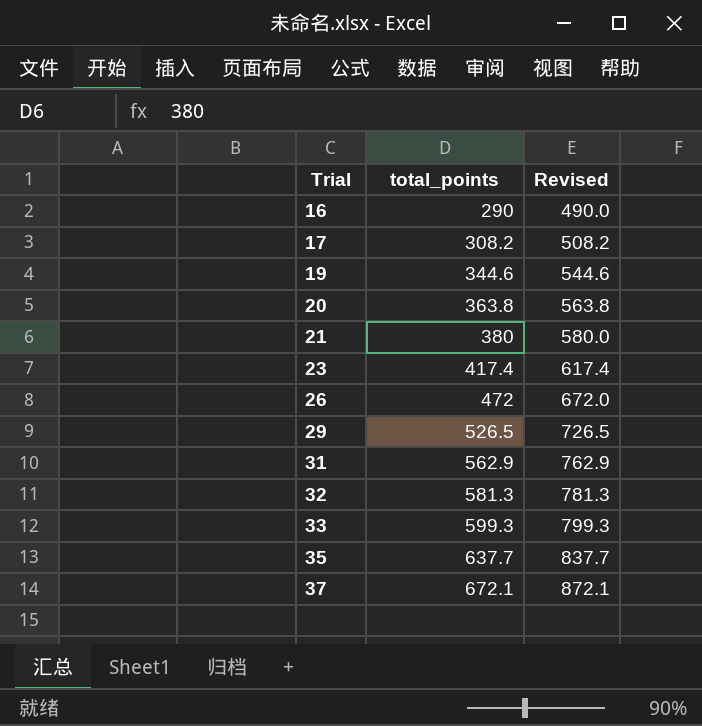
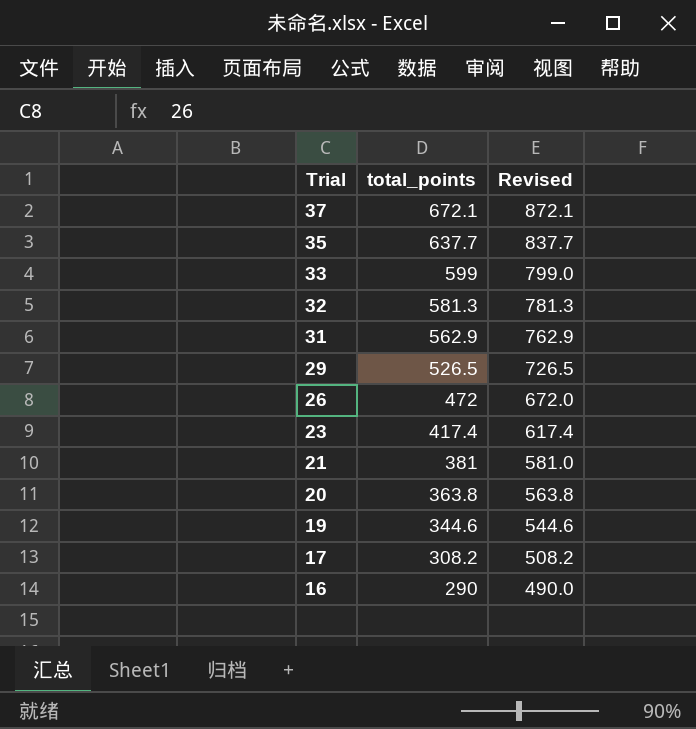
row order: Trial ascending -> Trial descending
33 | total_points: 599.3 -> 599
33 | Revised: 799.3 -> 799.0
21 | total_points: 380 -> 381
21 | Revised: 580.0 -> 581.0

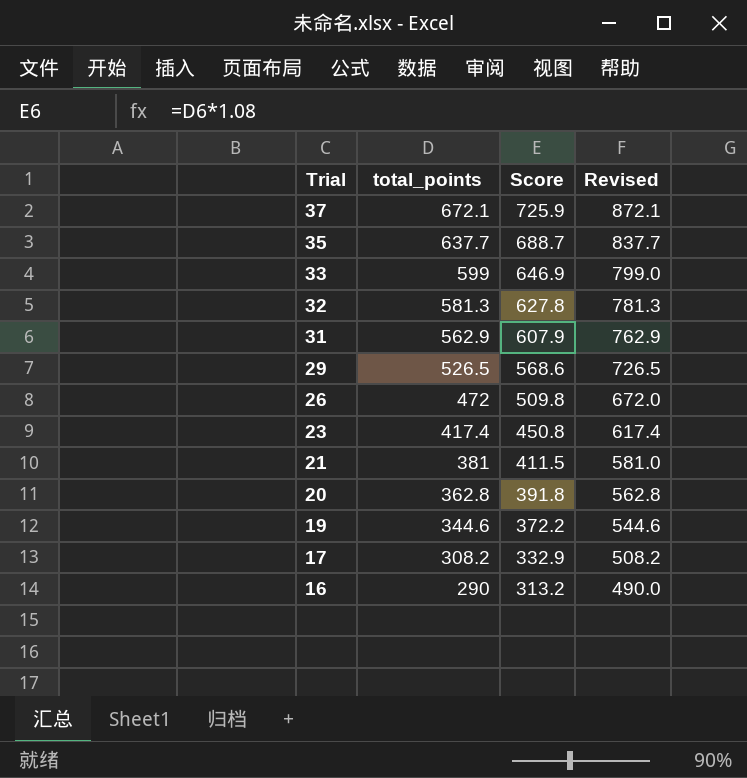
column Score | formula: none -> [total_points] * 1.08
20 | total_points: 363.8 -> 362.8
20 | Revised: 563.8 -> 562.8

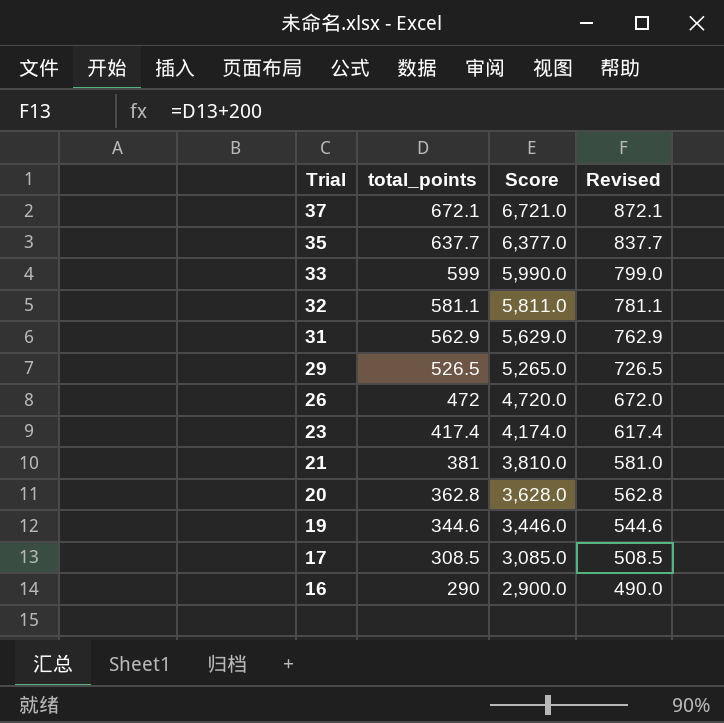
column Score | formula: [total_points] * 1.08 -> [total_points] * 10
32 | total_points: 581.3 -> 581.1
32 | Revised: 781.3 -> 781.1
17 | total_points: 308.2 -> 308.5
17 | Revised: 508.2 -> 508.5

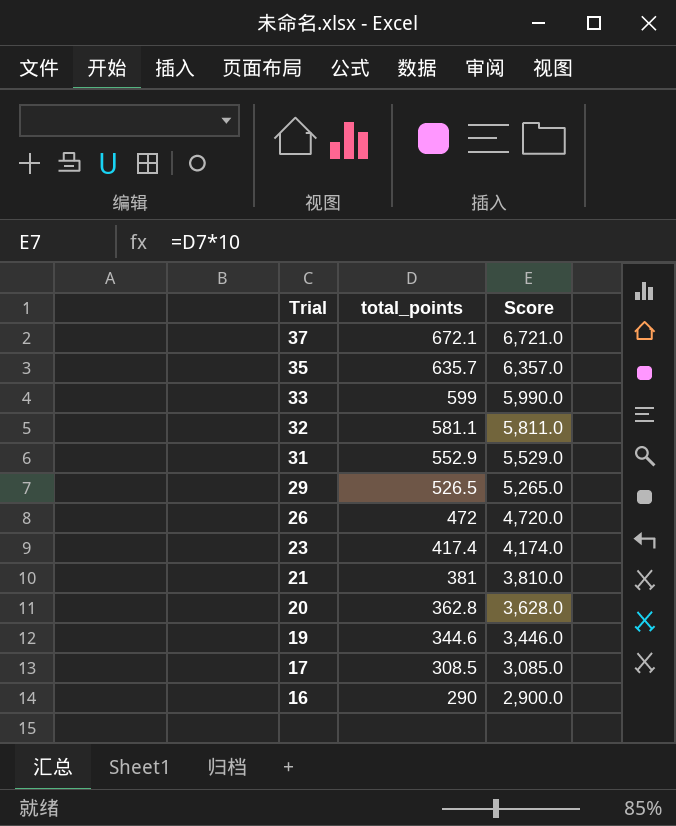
column Revised | formula: [total_points] + 200 -> none
35 | total_points: 637.7 -> 635.7
35 | Score: 6,377.0 -> 6,357.0
31 | total_points: 562.9 -> 552.9
31 | Score: 5,629.0 -> 5,529.0

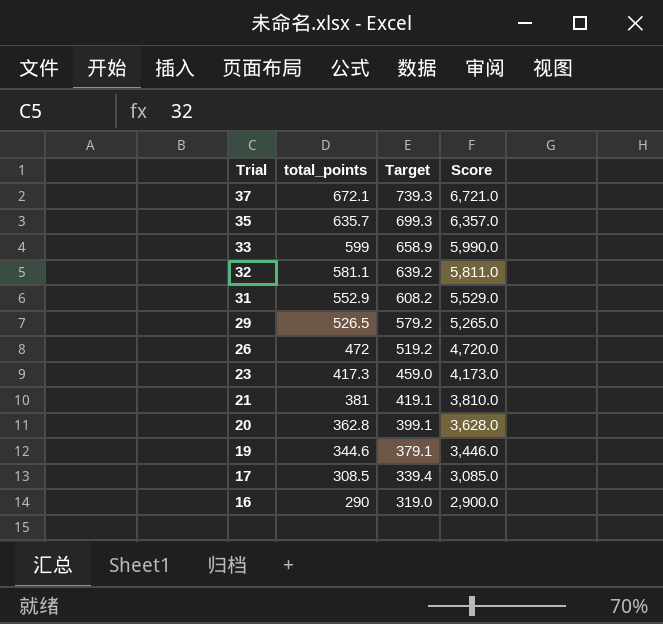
column Target | formula: none -> [total_points] * 1.1
23 | total_points: 417.4 -> 417.3
23 | Score: 4,174.0 -> 4,173.0

